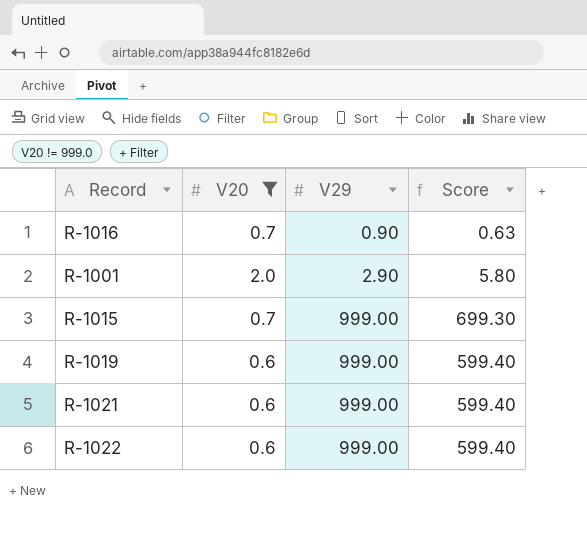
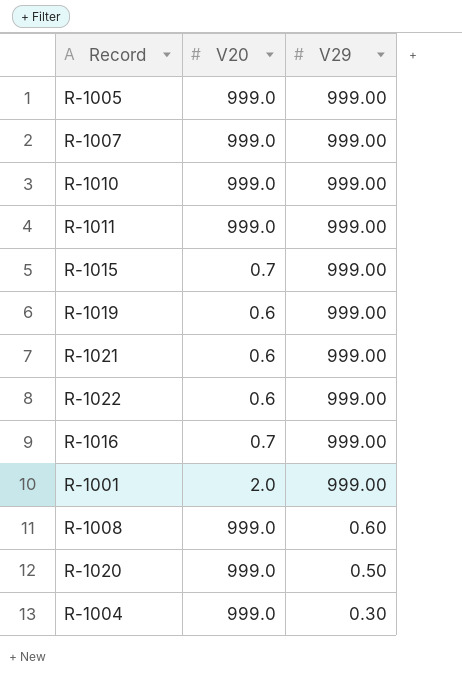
filter: V20 != 999.0 -> none
row order: V29 ascending -> V29 descending
column Score | formula: [V20] * [V29] -> none
R-1016 | V29: 0.90 -> 999.00
R-1001 | V29: 2.90 -> 999.00

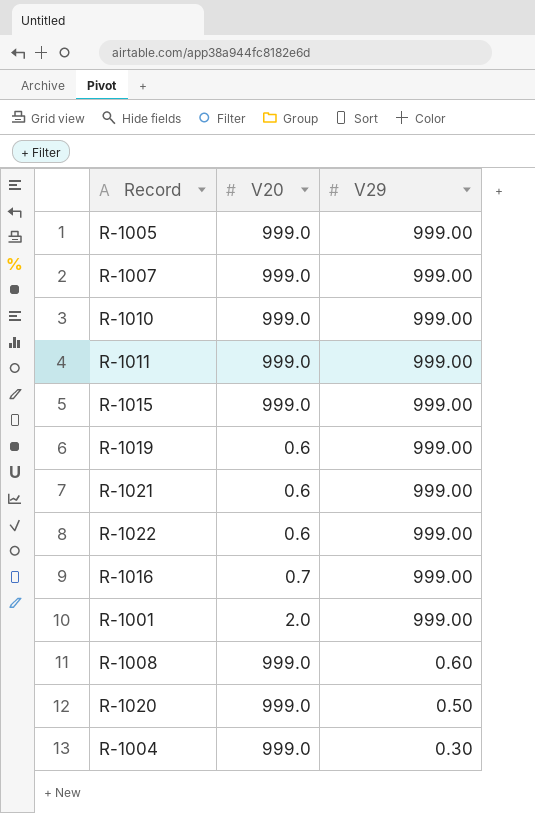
R-1015 | V20: 0.7 -> 999.0

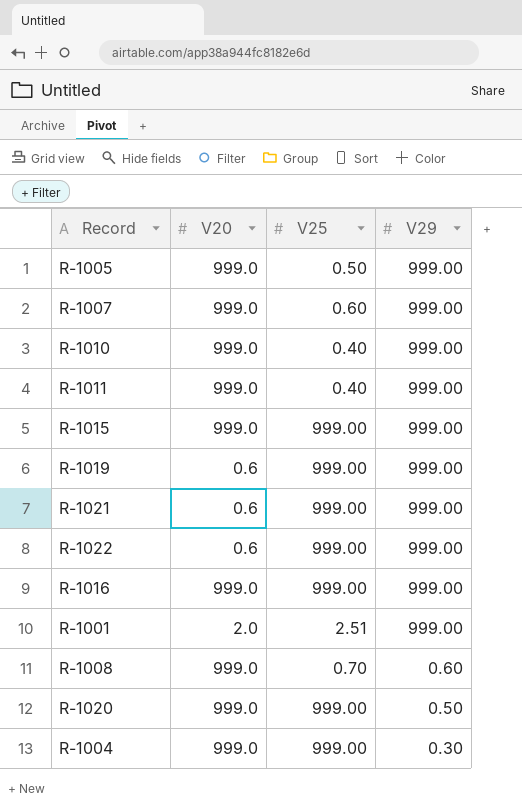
column V25 | position: none -> 3
R-1016 | V20: 0.7 -> 999.0

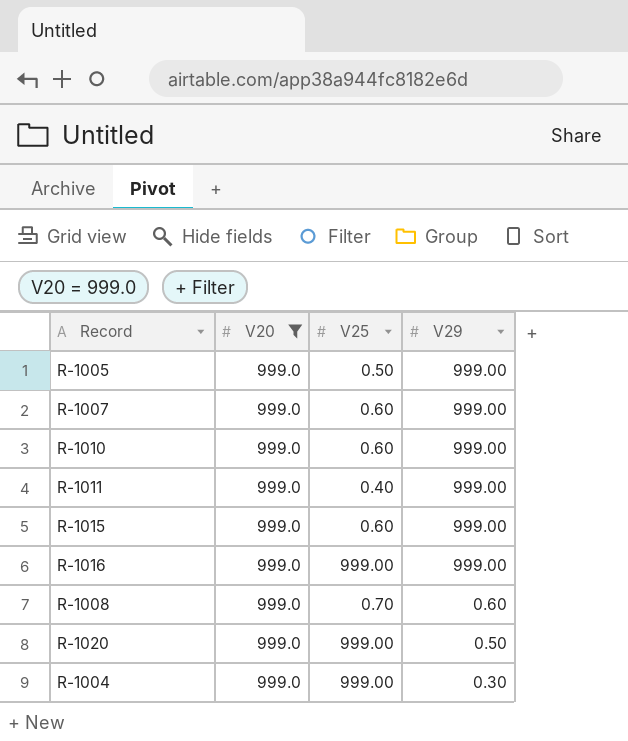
filter: none -> V20 = 999.0
R-1010 | V25: 0.40 -> 0.60
R-1015 | V25: 999.00 -> 0.60

